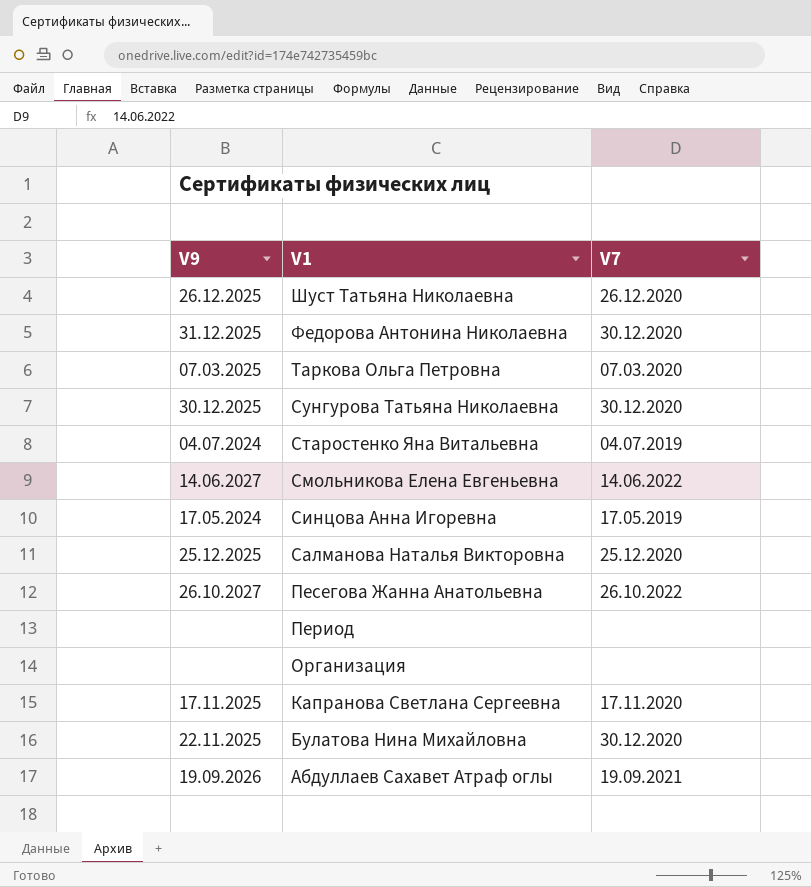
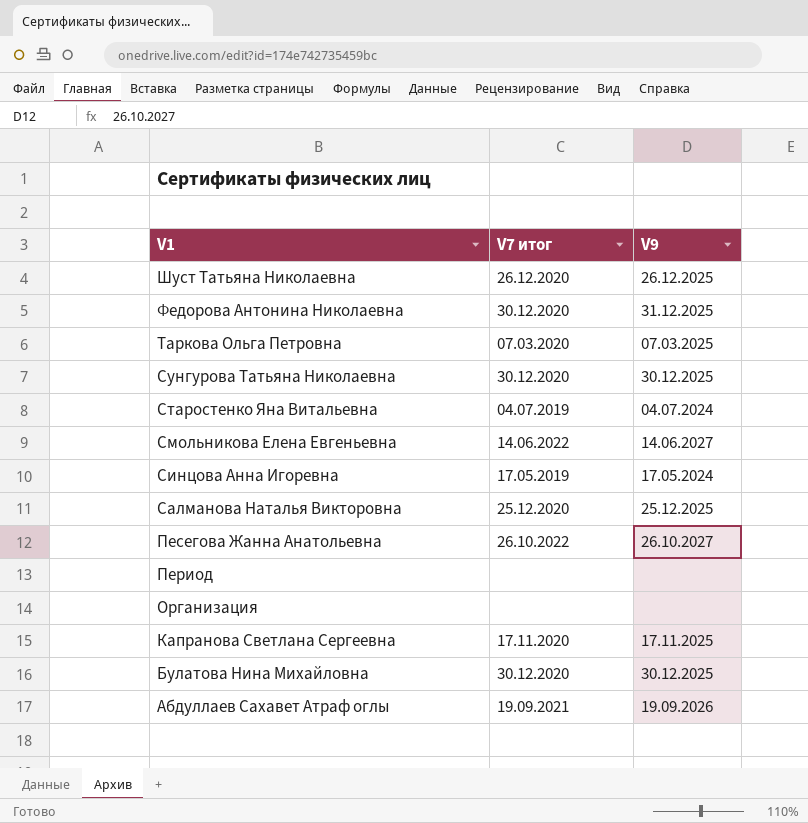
column name: V7 -> V7 итог
column V9 | position: 1 -> 3
Булатова Нина Михайловна | V9: 22.11.2025 -> 30.12.2025

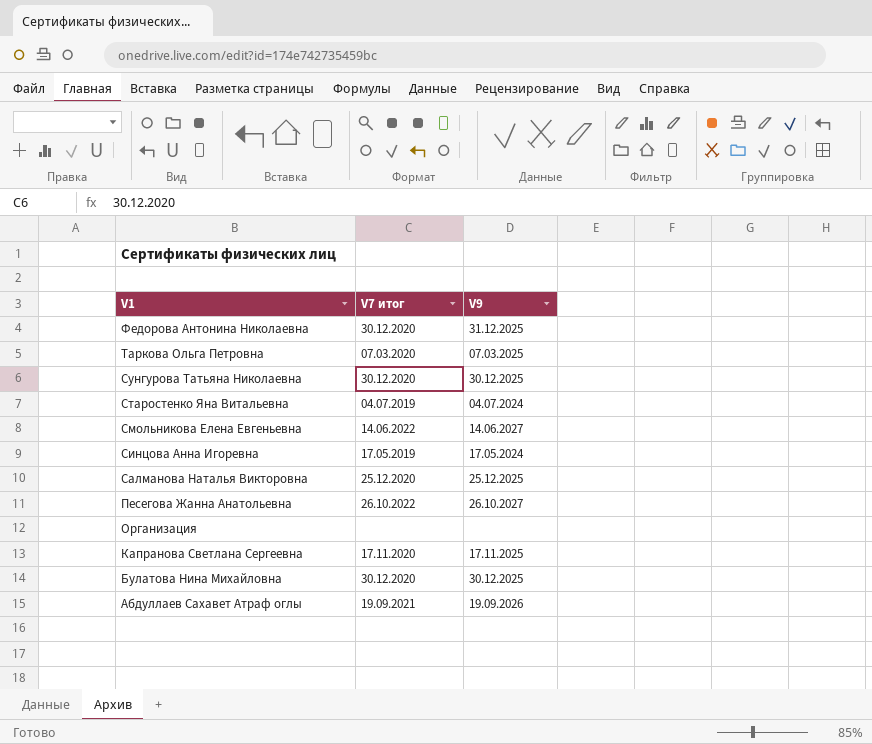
row Шуст Татьяна Николаевна: 26.12.2020 | 26.12.2025 -> none
row Период: none | none -> none

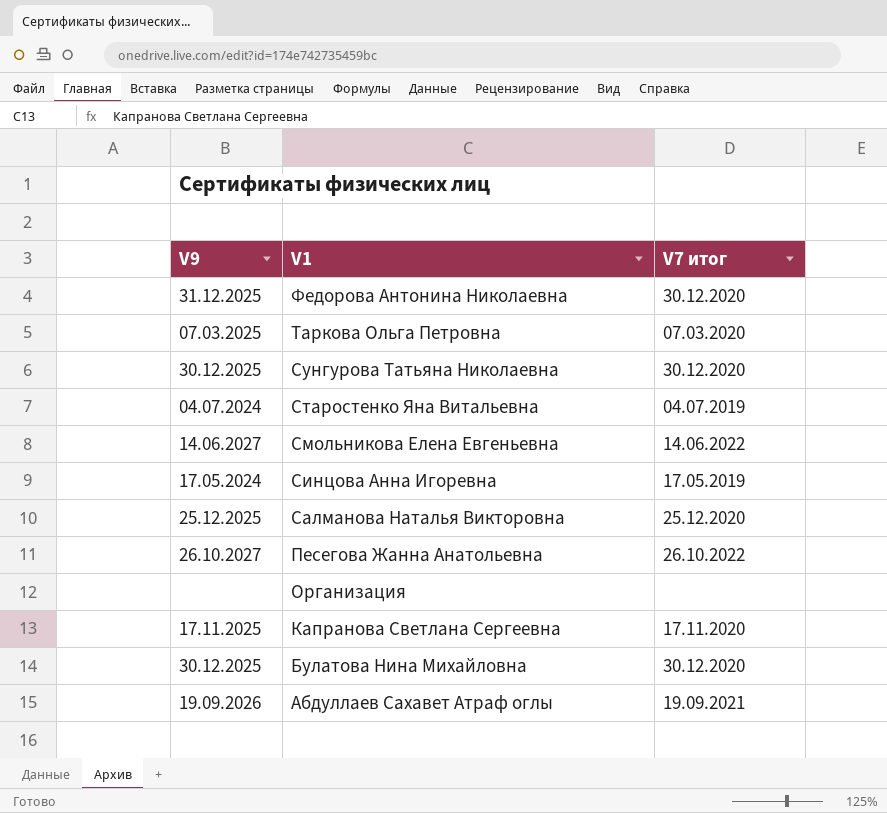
column V9 | position: 3 -> 1

